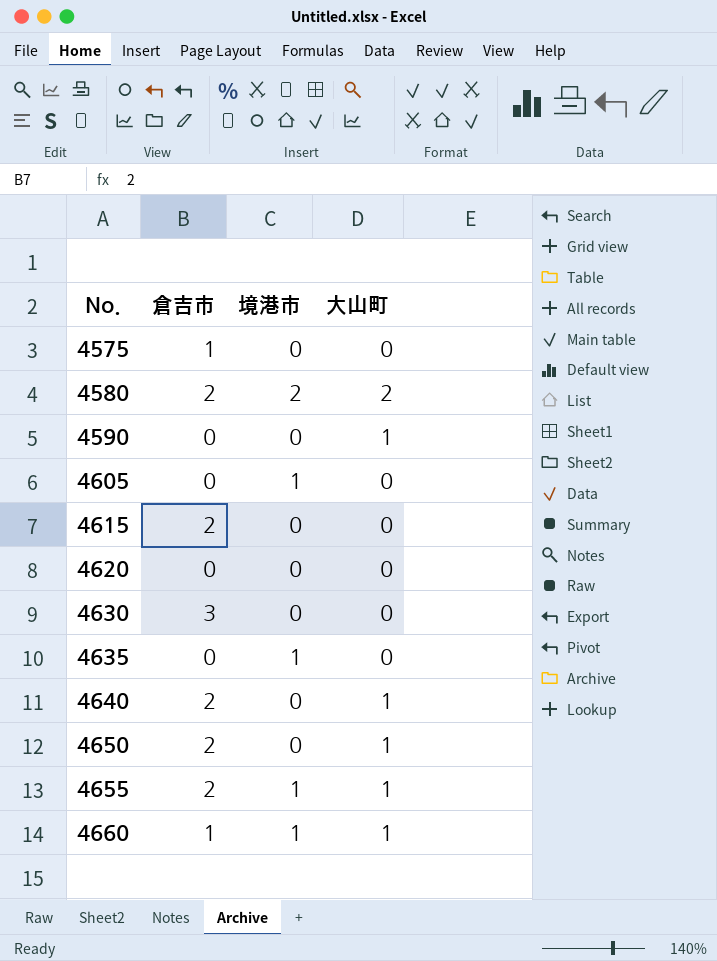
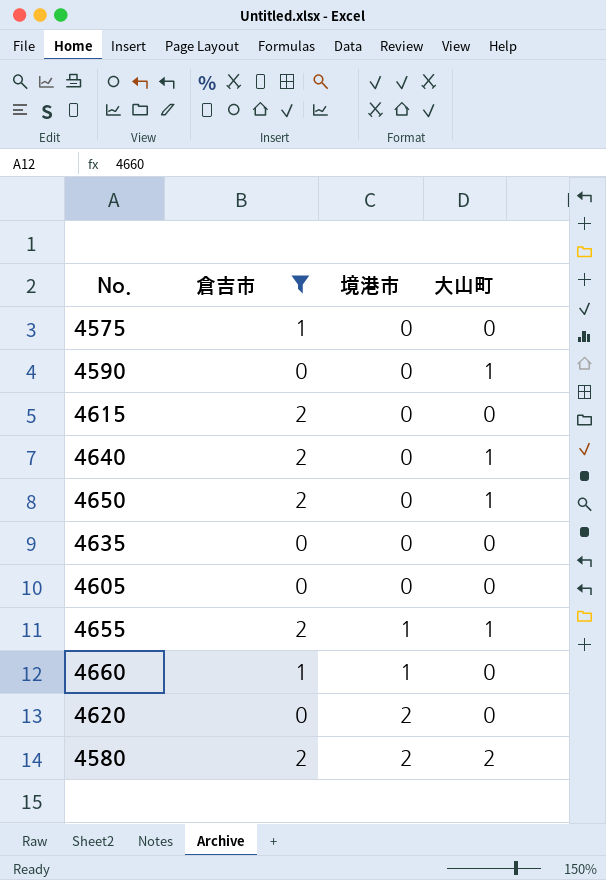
filter: none -> 倉吉市 != 3
row order: No. ascending -> 境港市 ascending
4635 | 境港市: 1 -> 0
4605 | 境港市: 1 -> 0
4660 | 大山町: 1 -> 0
4620 | 境港市: 0 -> 2

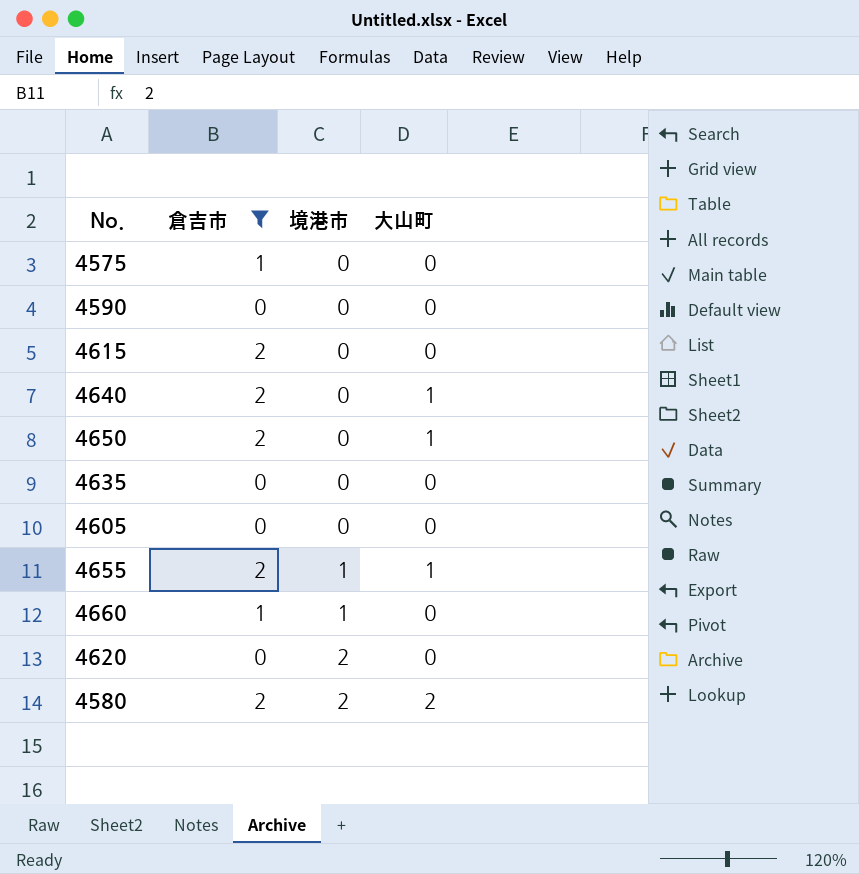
4590 | 大山町: 1 -> 0

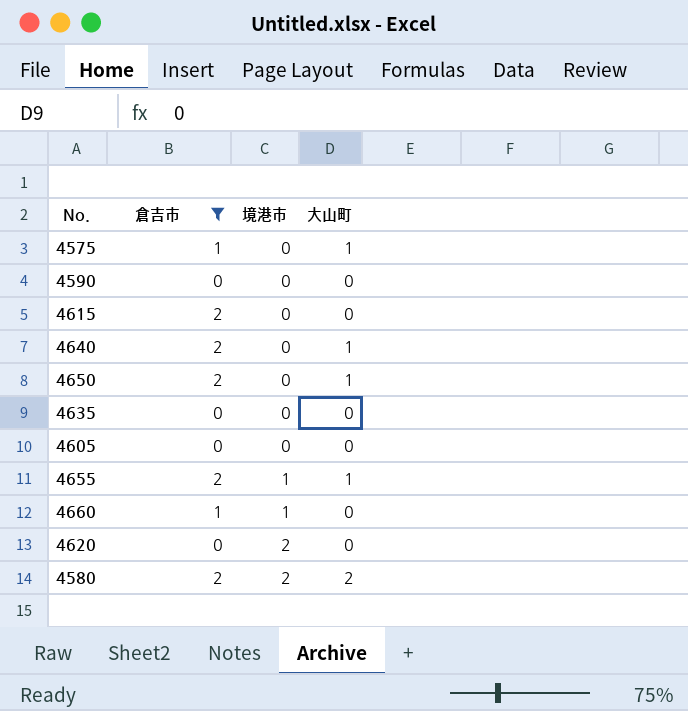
4575 | 大山町: 0 -> 1

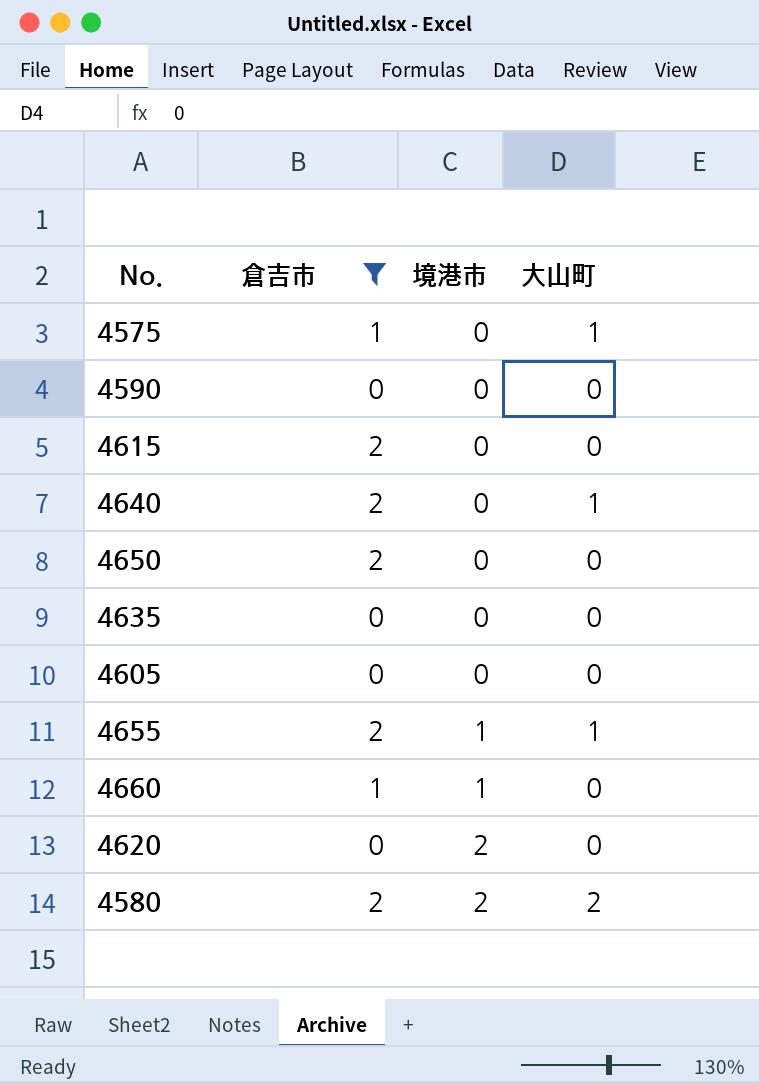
4650 | 大山町: 1 -> 0

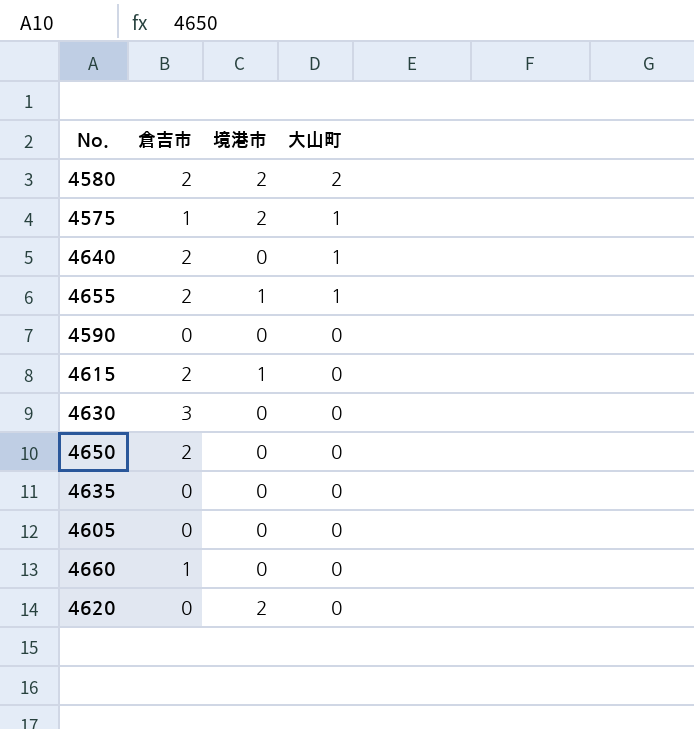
filter: 倉吉市 != 3 -> none
row order: 境港市 ascending -> 大山町 descending
4575 | 境港市: 0 -> 2
4615 | 境港市: 0 -> 1
4660 | 境港市: 1 -> 0

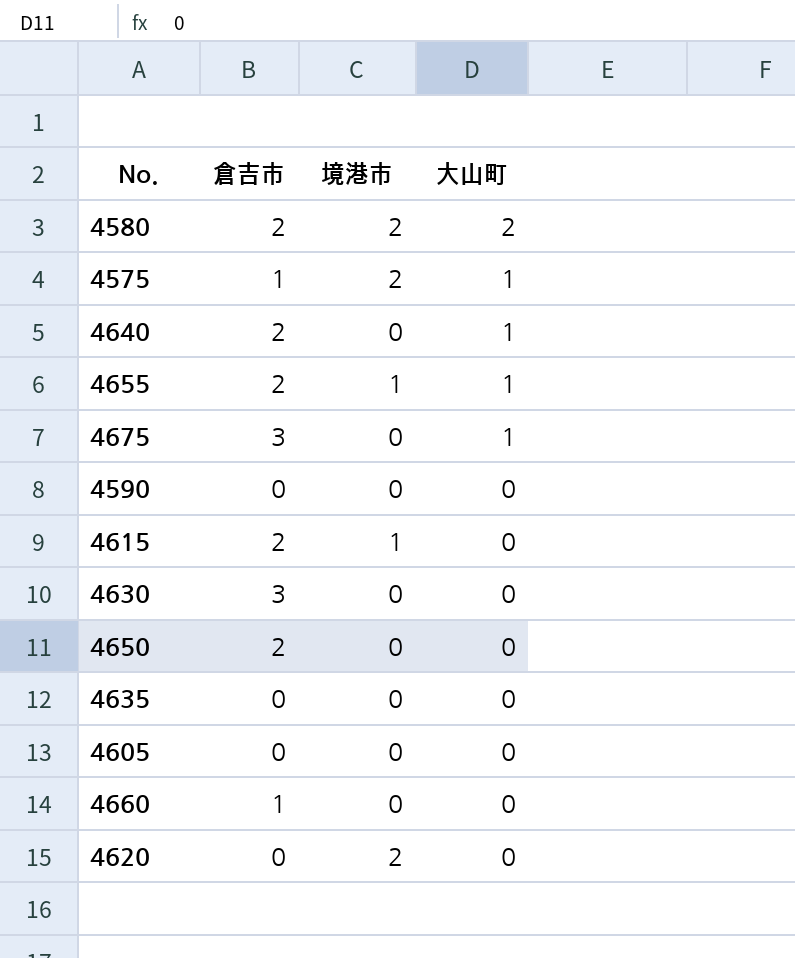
row 4675: none -> 3 | 0 | 1

